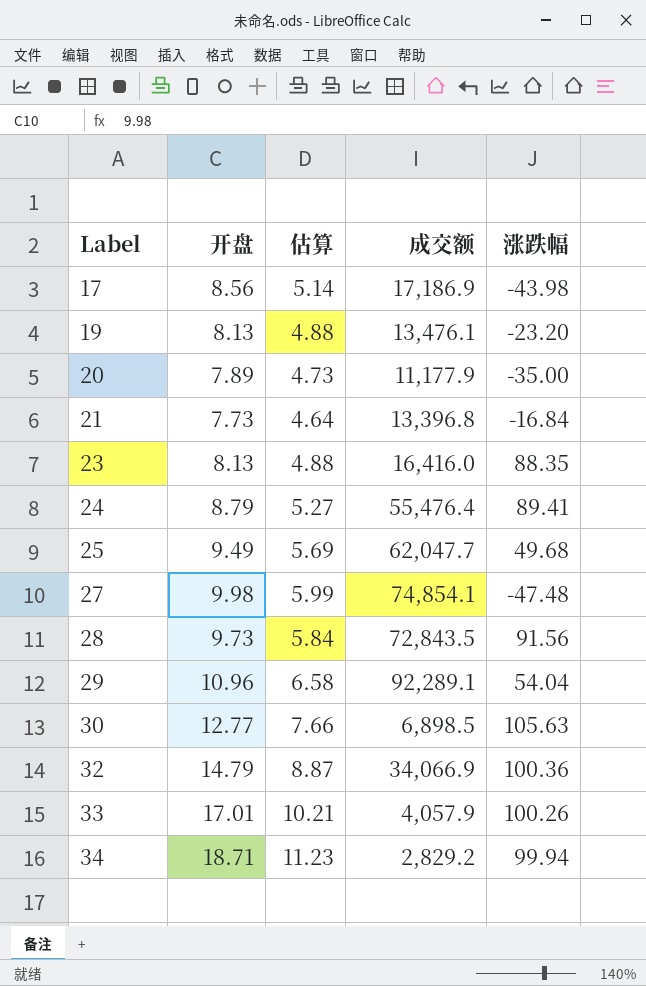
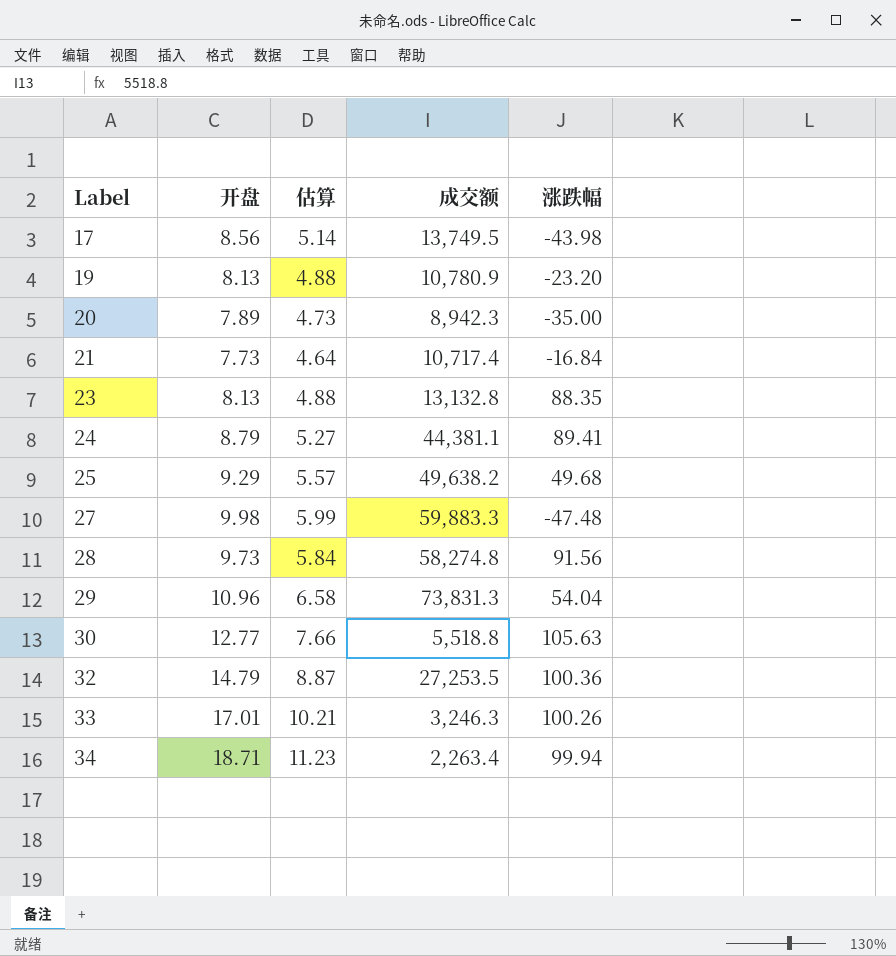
17 | 成交额: 17,186.9 -> 13,749.5
19 | 成交额: 13,476.1 -> 10,780.9
20 | 成交额: 11,177.9 -> 8,942.3
21 | 成交额: 13,396.8 -> 10,717.4
23 | 成交额: 16,416.0 -> 13,132.8
24 | 成交额: 55,476.4 -> 44,381.1
25 | 开盘: 9.49 -> 9.29
25 | 估算: 5.69 -> 5.57
25 | 成交额: 62,047.7 -> 49,638.2
27 | 成交额: 74,854.1 -> 59,883.3
28 | 成交额: 72,843.5 -> 58,274.8
29 | 成交额: 92,289.1 -> 73,831.3
30 | 成交额: 6,898.5 -> 5,518.8
32 | 成交额: 34,066.9 -> 27,253.5
33 | 成交额: 4,057.9 -> 3,246.3
34 | 成交额: 2,829.2 -> 2,263.4

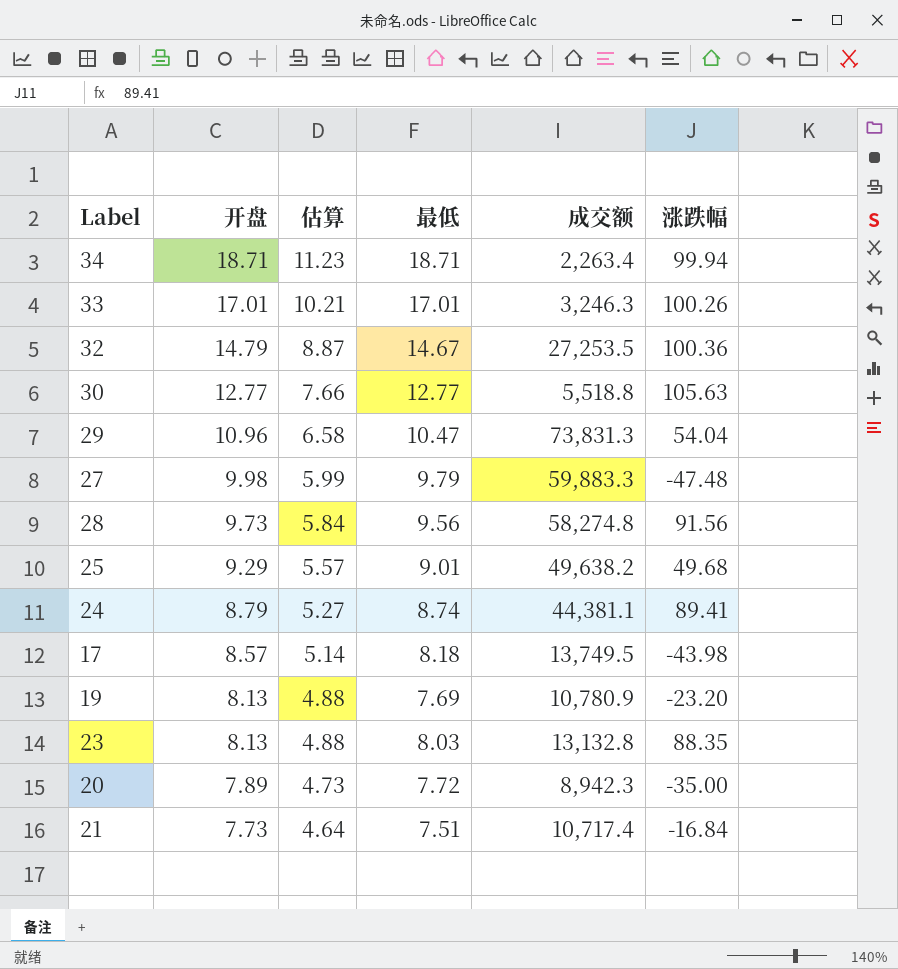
row order: Label ascending -> 开盘 descending
column 最低 | position: none -> 4
17 | 开盘: 8.56 -> 8.57

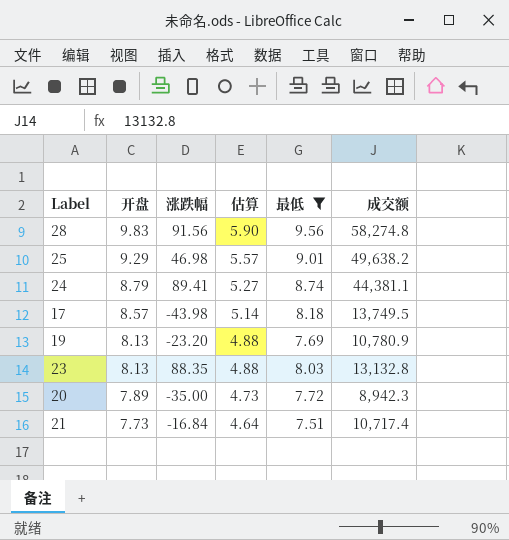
filter: none -> 最低 <= 9.56
column 涨跌幅 | position: 6 -> 3
28 | 开盘: 9.73 -> 9.83
28 | 估算: 5.84 -> 5.90
25 | 涨跌幅: 49.68 -> 46.98

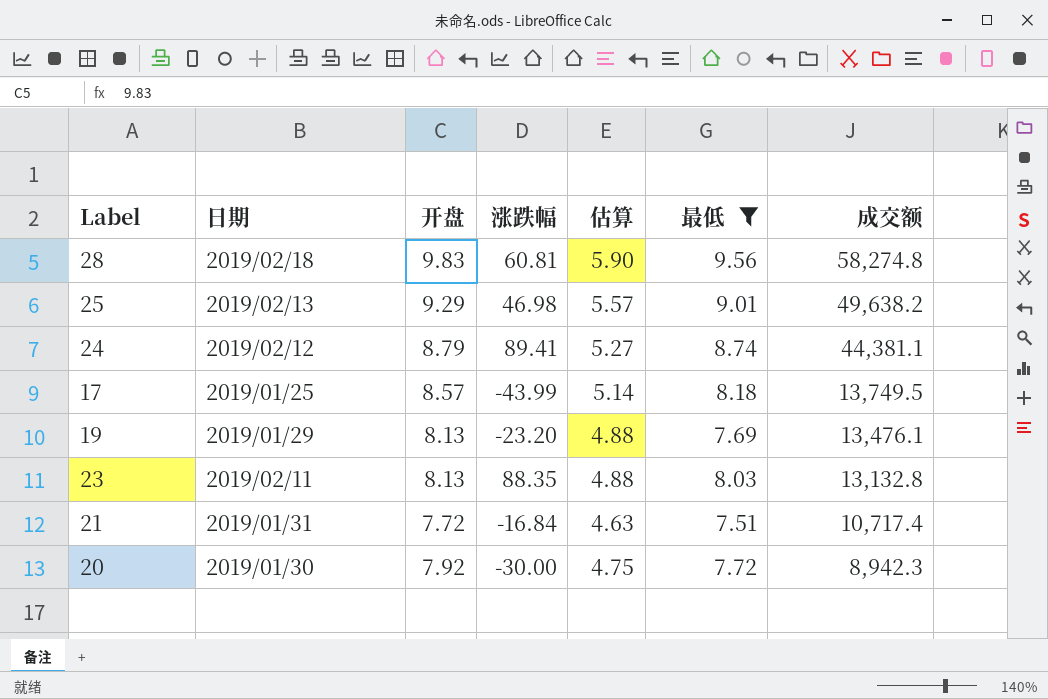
row order: 开盘 descending -> 成交额 descending
column 日期 | position: none -> 2
28 | 涨跌幅: 91.56 -> 60.81
17 | 涨跌幅: -43.98 -> -43.99
19 | 成交额: 10,780.9 -> 13,476.1
21 | 开盘: 7.73 -> 7.72
21 | 估算: 4.64 -> 4.63
20 | 开盘: 7.89 -> 7.92
20 | 涨跌幅: -35.00 -> -30.00
20 | 估算: 4.73 -> 4.75

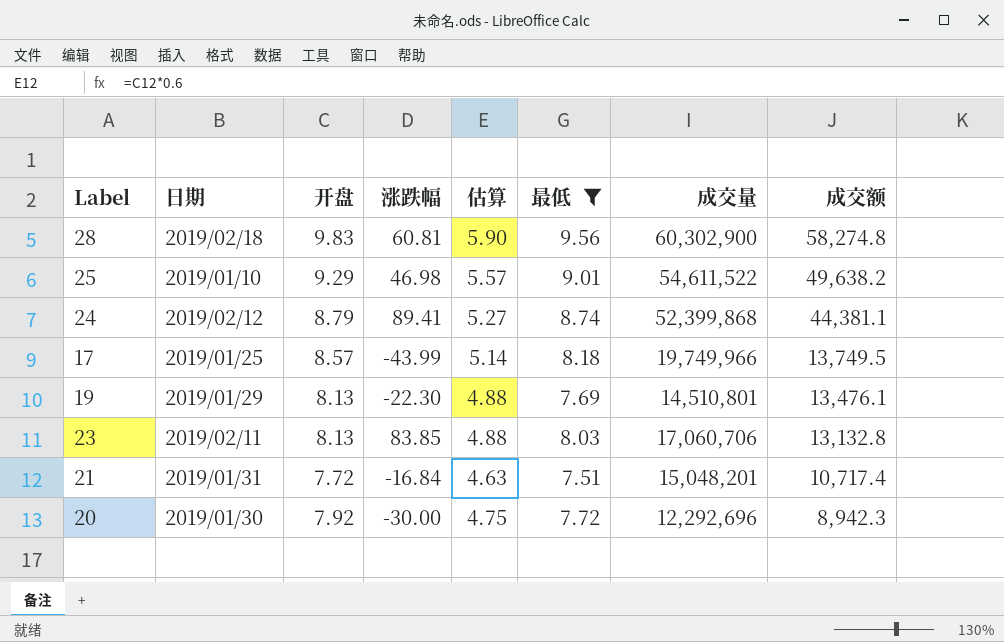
column 成交量 | position: none -> 7
25 | 日期: 2019/02/13 -> 2019/01/10
19 | 涨跌幅: -23.20 -> -22.30
23 | 涨跌幅: 88.35 -> 83.85

